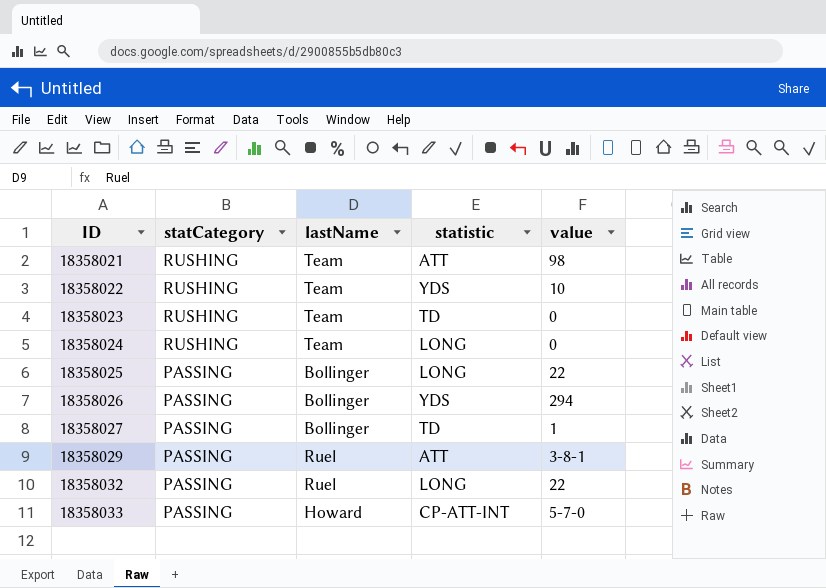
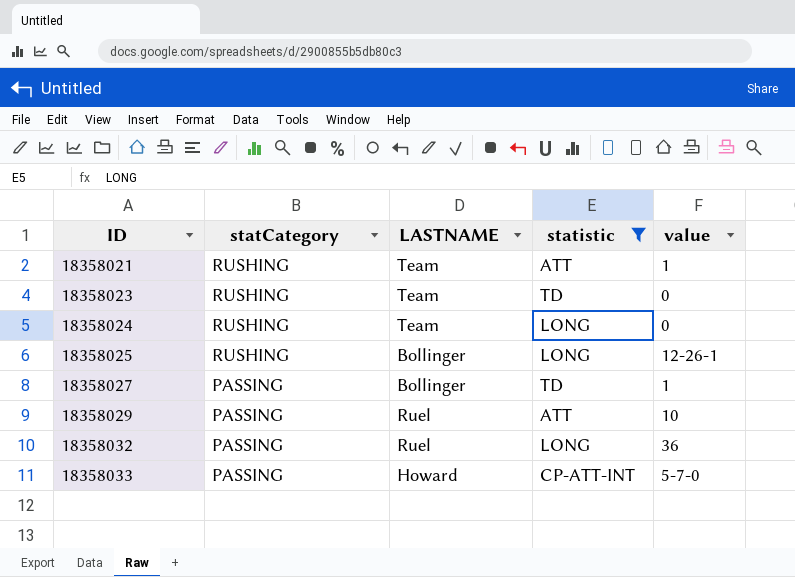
filter: none -> statistic != YDS
column name: lastName -> LASTNAME
18358021 | value: 98 -> 1
18358025 | statCategory: PASSING -> RUSHING
18358025 | value: 22 -> 12-26-1
18358029 | value: 3-8-1 -> 10
18358032 | value: 22 -> 36

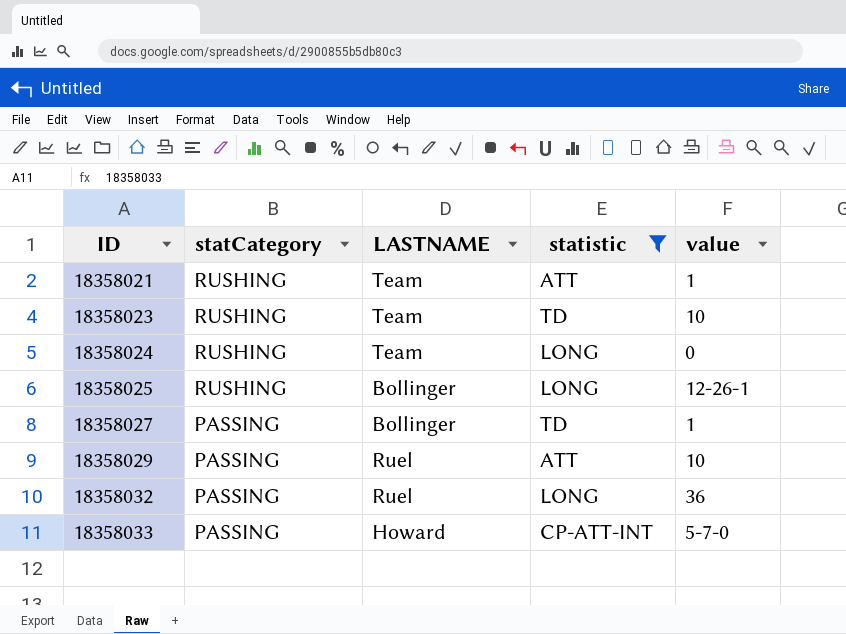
18358023 | value: 0 -> 10

